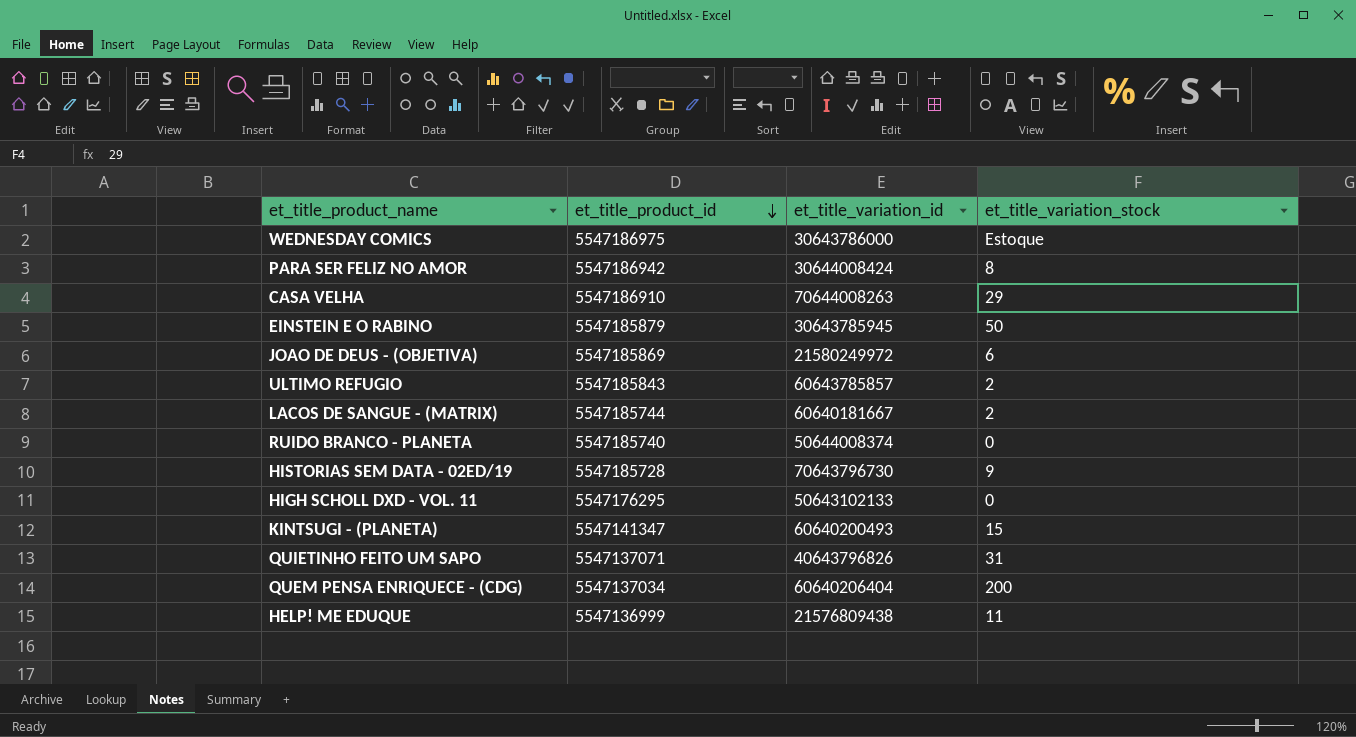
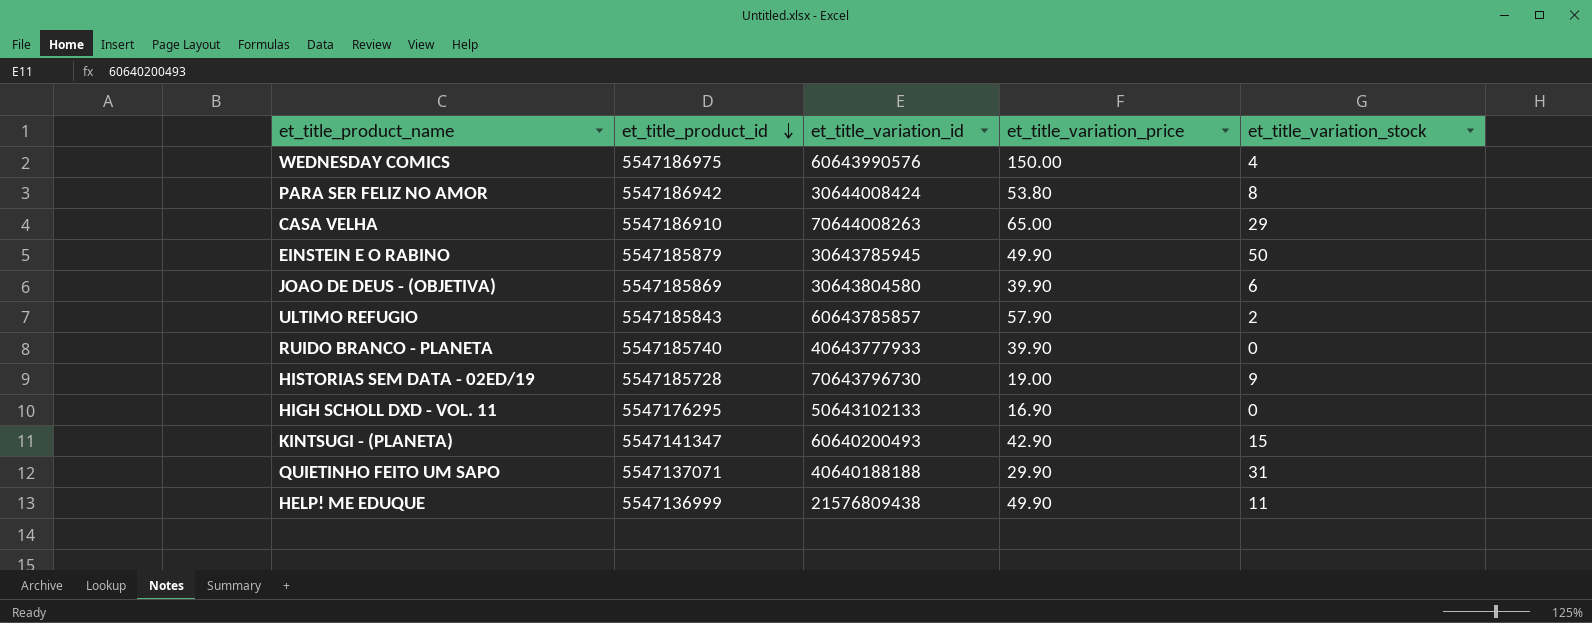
column et_title_variation_price | position: none -> 4
row LACOS DE SANGUE - (MATRIX): 5547185744 | 60640181667 | 2 -> none
row QUEM PENSA ENRIQUECE - (CDG): 5547137034 | 60640206404 | 200 -> none
WEDNESDAY COMICS | et_title_variation_id: 30643786000 -> 60643990576
WEDNESDAY COMICS | et_title_variation_stock: Estoque -> 4
JOAO DE DEUS - (OBJETIVA) | et_title_variation_id: 21580249972 -> 30643804580
RUIDO BRANCO - PLANETA | et_title_variation_id: 50644008374 -> 40643777933
QUIETINHO FEITO UM SAPO | et_title_variation_id: 40643796826 -> 40640188188

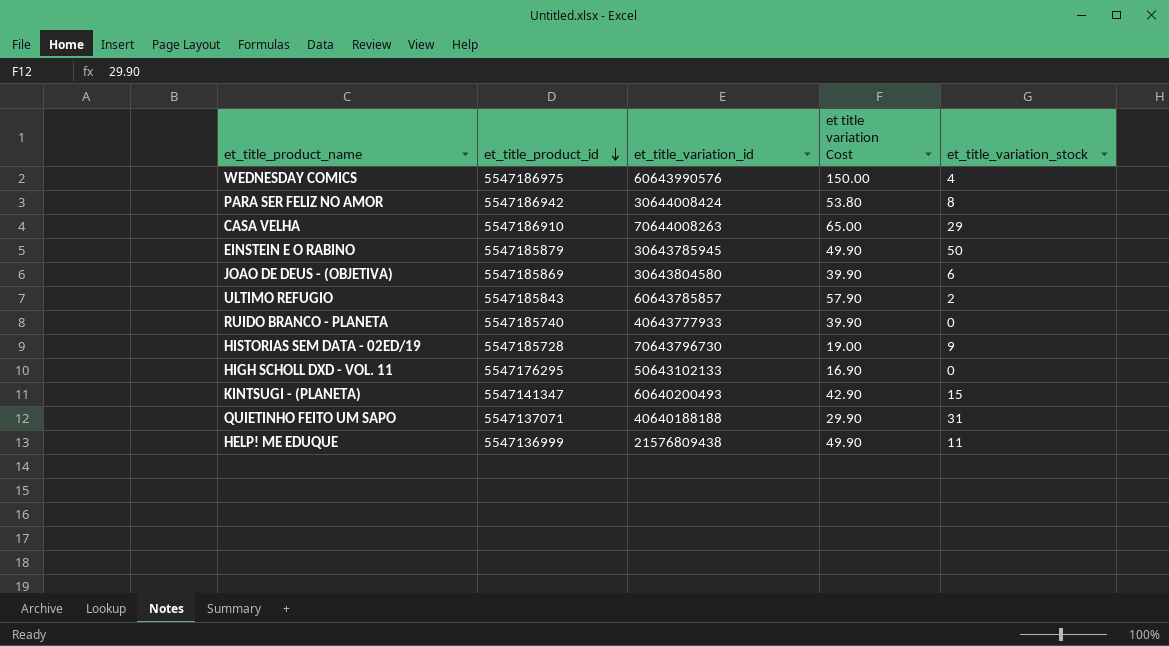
column name: et_title_variation_price -> et title variation Cost

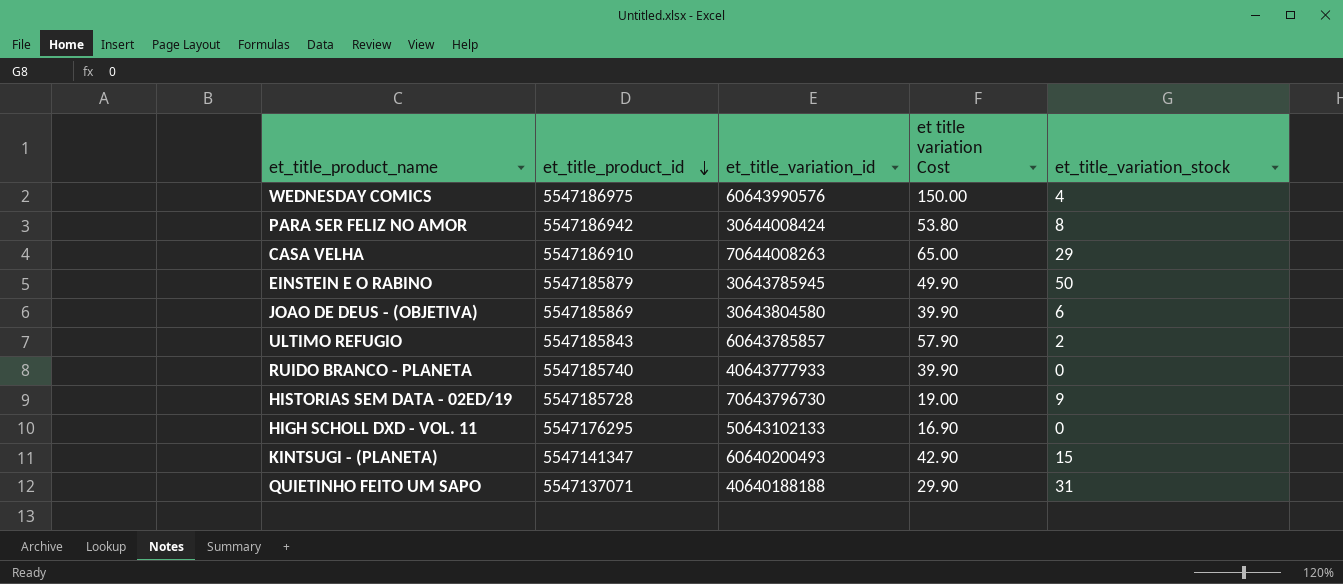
row HELP! ME EDUQUE: 5547136999 | 21576809438 | 49.90 | 11 -> none

